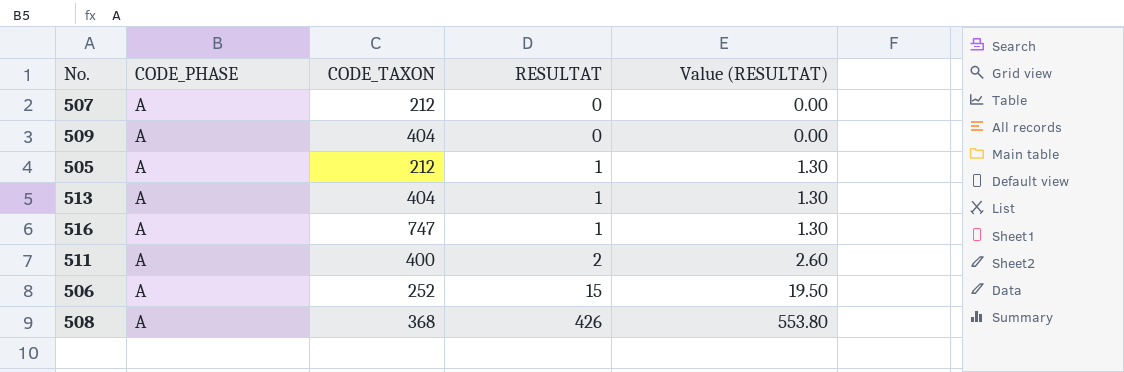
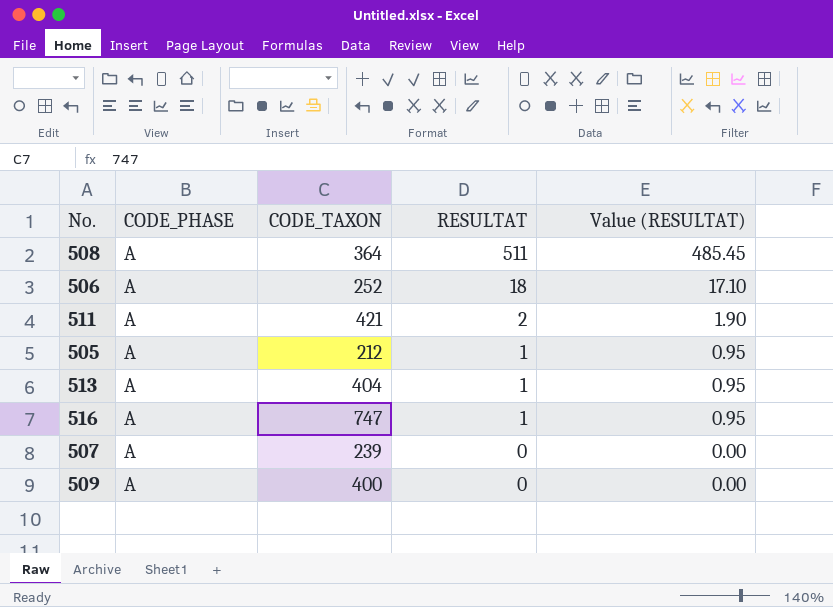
row order: RESULTAT ascending -> RESULTAT descending
column Value (RESULTAT) | formula: [RESULTAT] * 1.3 -> [RESULTAT] * 0.95
508 | CODE_TAXON: 368 -> 364
508 | RESULTAT: 426 -> 511
506 | RESULTAT: 15 -> 18
511 | CODE_TAXON: 400 -> 421
507 | CODE_TAXON: 212 -> 239
509 | CODE_TAXON: 404 -> 400

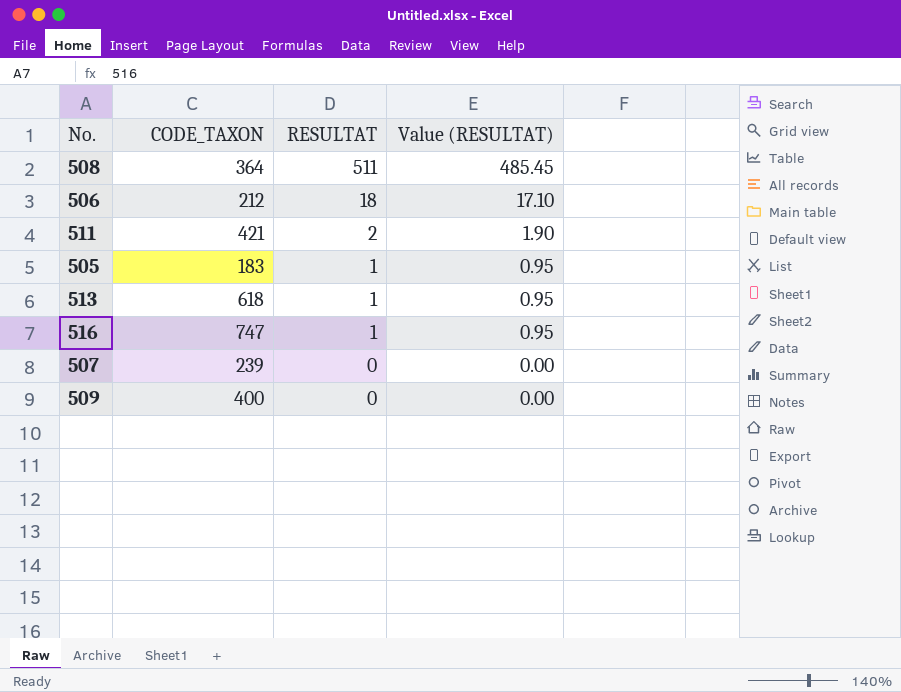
column CODE_PHASE | position: 2 -> none
506 | CODE_TAXON: 252 -> 212
505 | CODE_TAXON: 212 -> 183
513 | CODE_TAXON: 404 -> 618

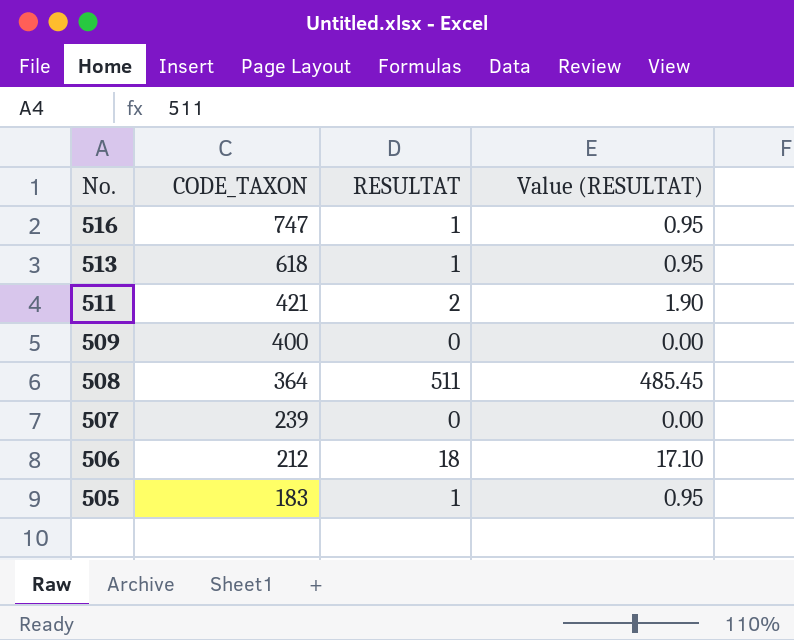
row order: RESULTAT descending -> No. descending

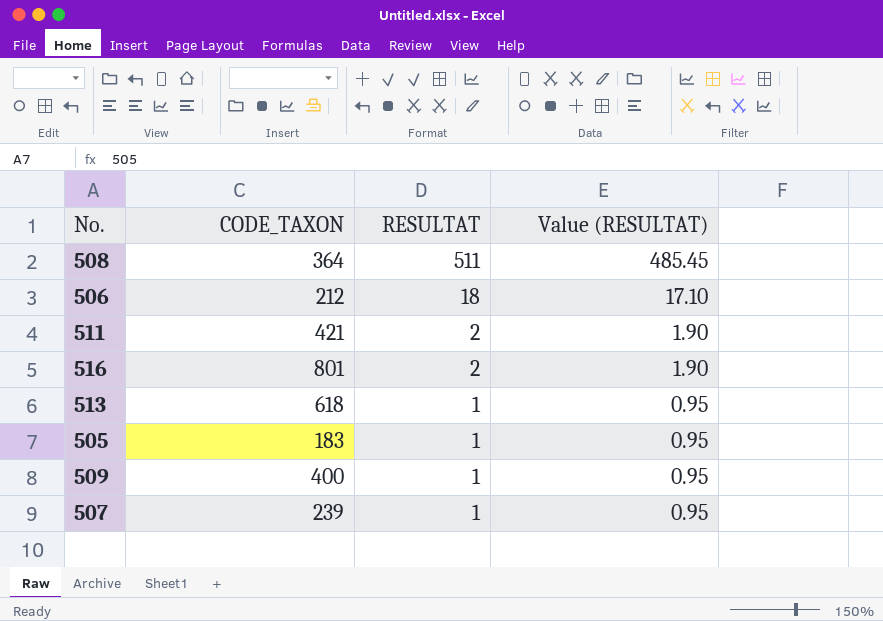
row order: No. descending -> RESULTAT descending
516 | CODE_TAXON: 747 -> 801
516 | RESULTAT: 1 -> 2
516 | Value (RESULTAT): 0.95 -> 1.90
509 | RESULTAT: 0 -> 1
509 | Value (RESULTAT): 0.00 -> 0.95
507 | RESULTAT: 0 -> 1
507 | Value (RESULTAT): 0.00 -> 0.95

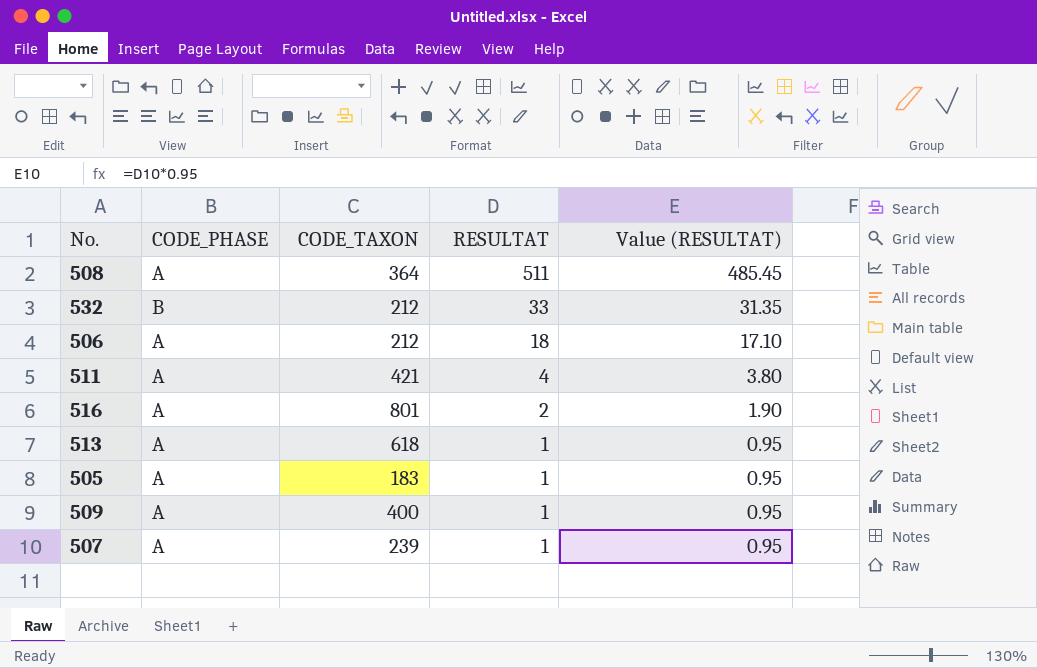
column CODE_PHASE | position: none -> 2
row 532: none -> B | 212 | 33 | 31.35
511 | RESULTAT: 2 -> 4
511 | Value (RESULTAT): 1.90 -> 3.80

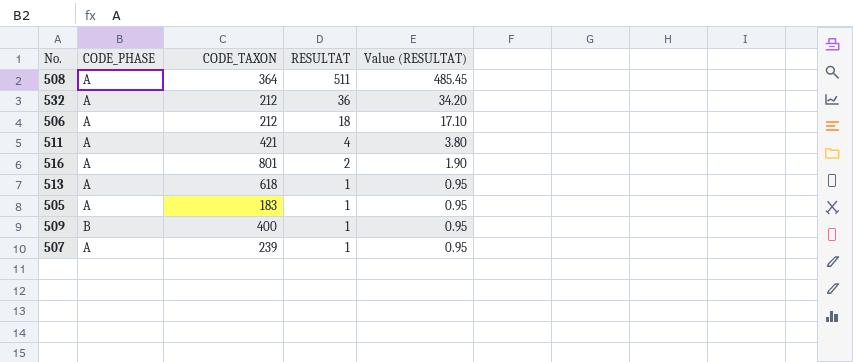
532 | CODE_PHASE: B -> A
532 | RESULTAT: 33 -> 36
532 | Value (RESULTAT): 31.35 -> 34.20
509 | CODE_PHASE: A -> B

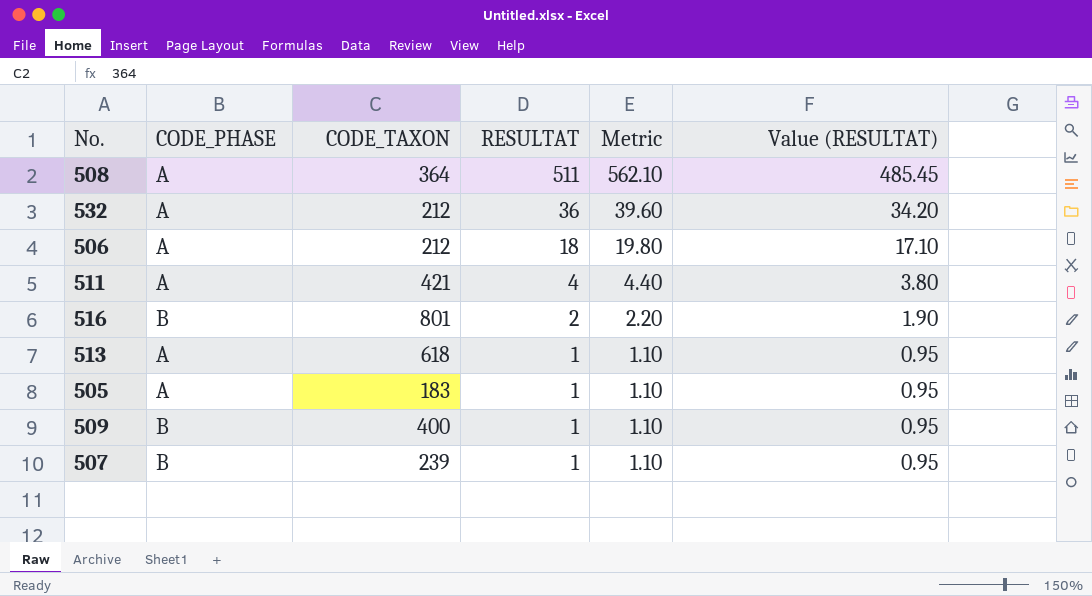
column Metric | formula: none -> [RESULTAT] * 1.1
516 | CODE_PHASE: A -> B
507 | CODE_PHASE: A -> B

